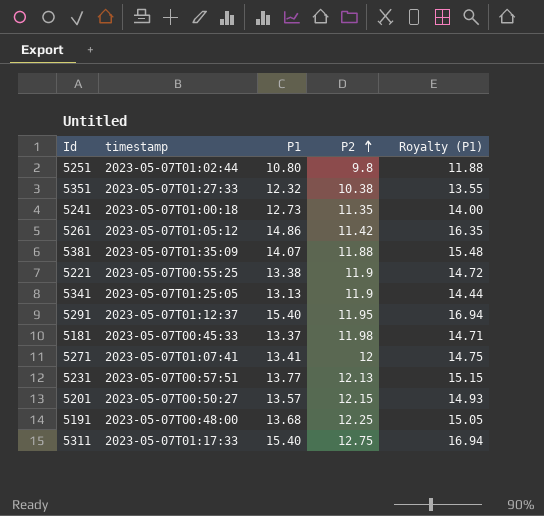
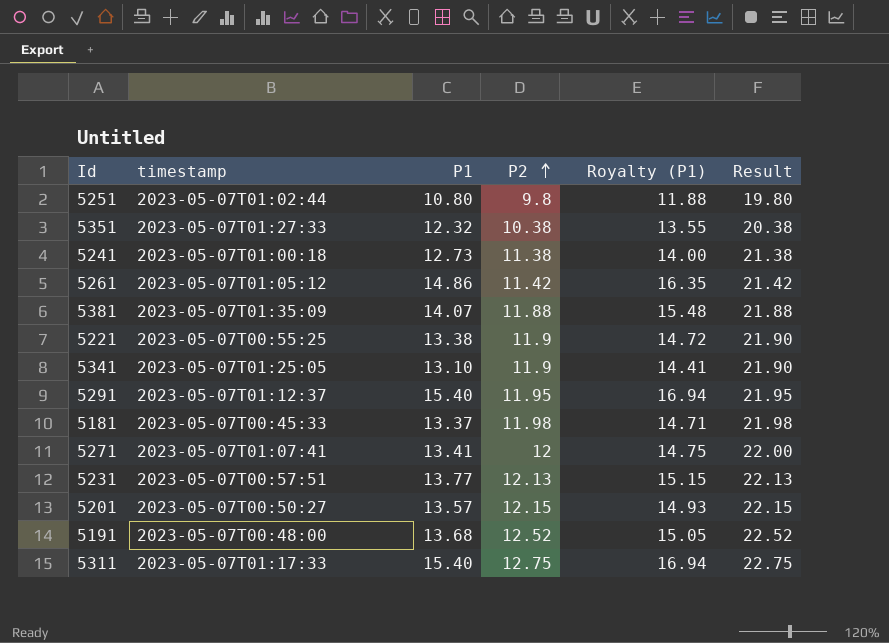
column Result | formula: none -> [P2] + 10
5241 | P2: 11.35 -> 11.38
5341 | P1: 13.13 -> 13.10
5341 | Royalty (P1): 14.44 -> 14.41
5191 | P2: 12.25 -> 12.52

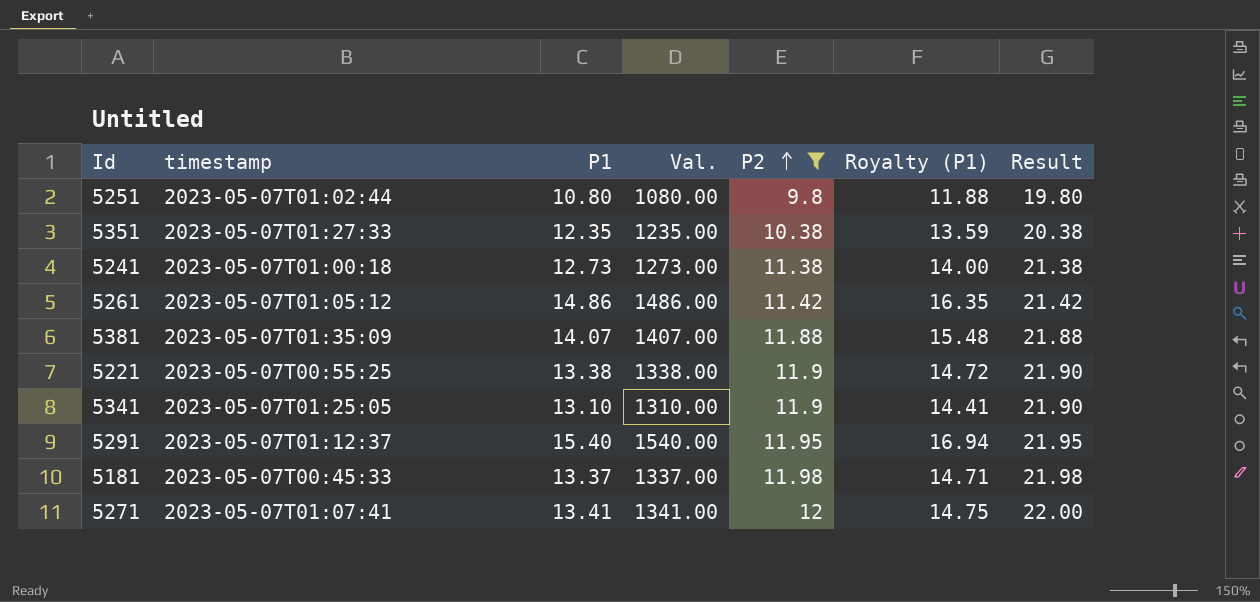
filter: none -> P2 <= 12
column Val. | formula: none -> [P1] * 100
5351 | P1: 12.32 -> 12.35
5351 | Royalty (P1): 13.55 -> 13.59

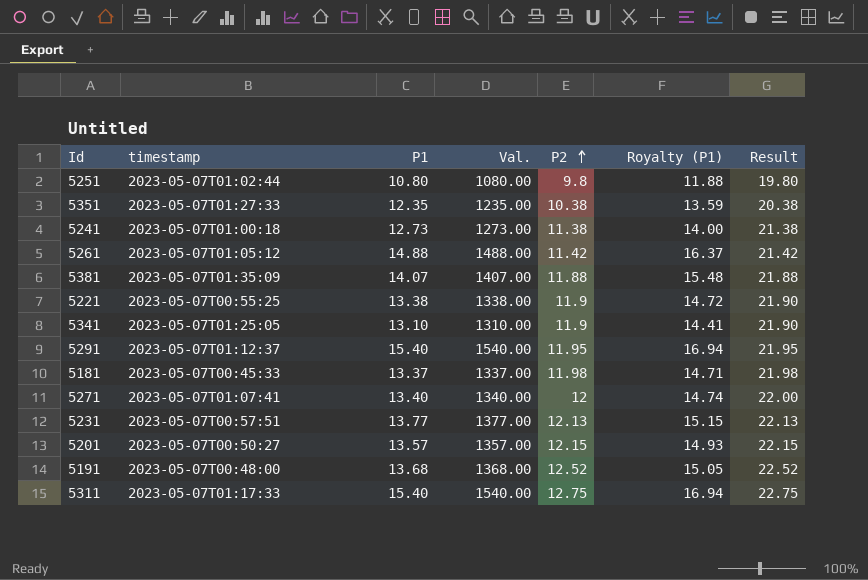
filter: P2 <= 12 -> none
5261 | P1: 14.86 -> 14.88
5261 | Val.: 1486.00 -> 1488.00
5261 | Royalty (P1): 16.35 -> 16.37
5271 | P1: 13.41 -> 13.40
5271 | Val.: 1341.00 -> 1340.00
5271 | Royalty (P1): 14.75 -> 14.74

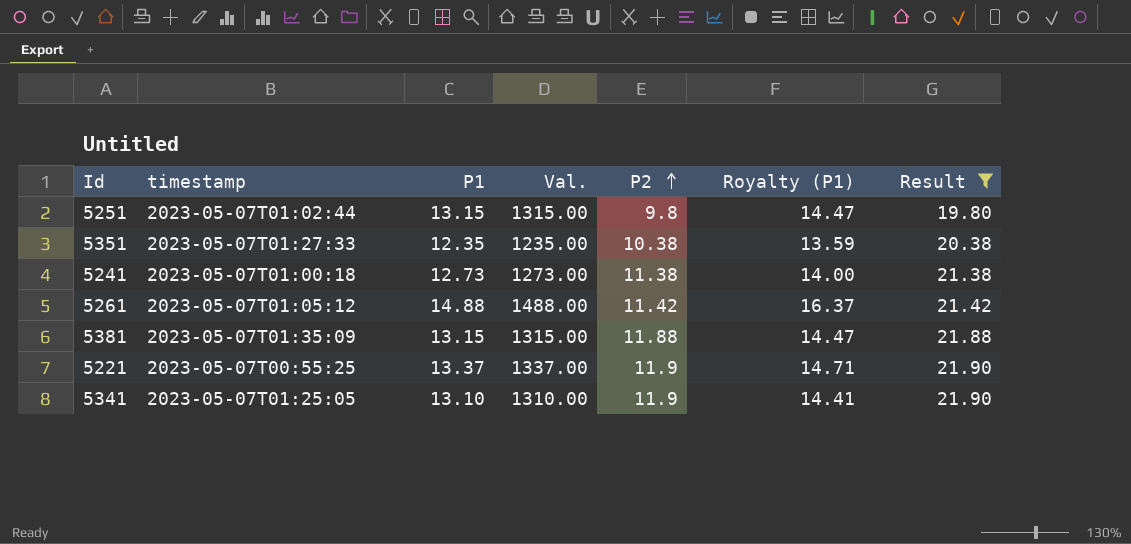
filter: none -> Result <= 21.90
5251 | P1: 10.80 -> 13.15
5251 | Val.: 1080.00 -> 1315.00
5251 | Royalty (P1): 11.88 -> 14.47
5381 | P1: 14.07 -> 13.15
5381 | Val.: 1407.00 -> 1315.00
5381 | Royalty (P1): 15.48 -> 14.47
5221 | P1: 13.38 -> 13.37
5221 | Val.: 1338.00 -> 1337.00
5221 | Royalty (P1): 14.72 -> 14.71

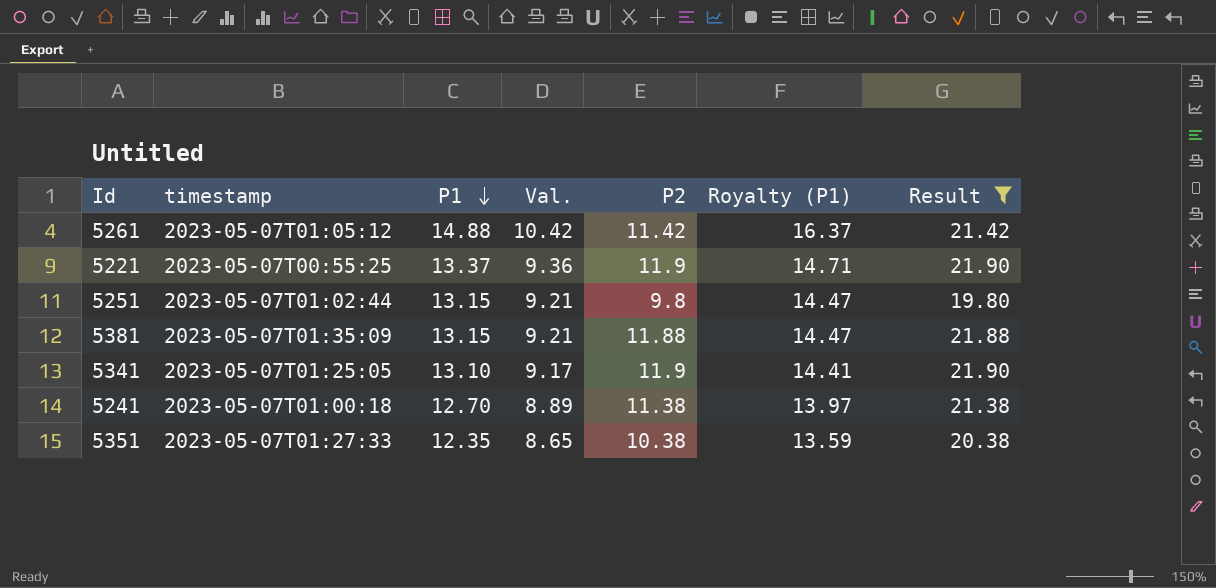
row order: P2 ascending -> P1 descending
column Val. | formula: [P1] * 100 -> [P1] * 0.7
5241 | P1: 12.73 -> 12.70
5241 | Royalty (P1): 14.00 -> 13.97

